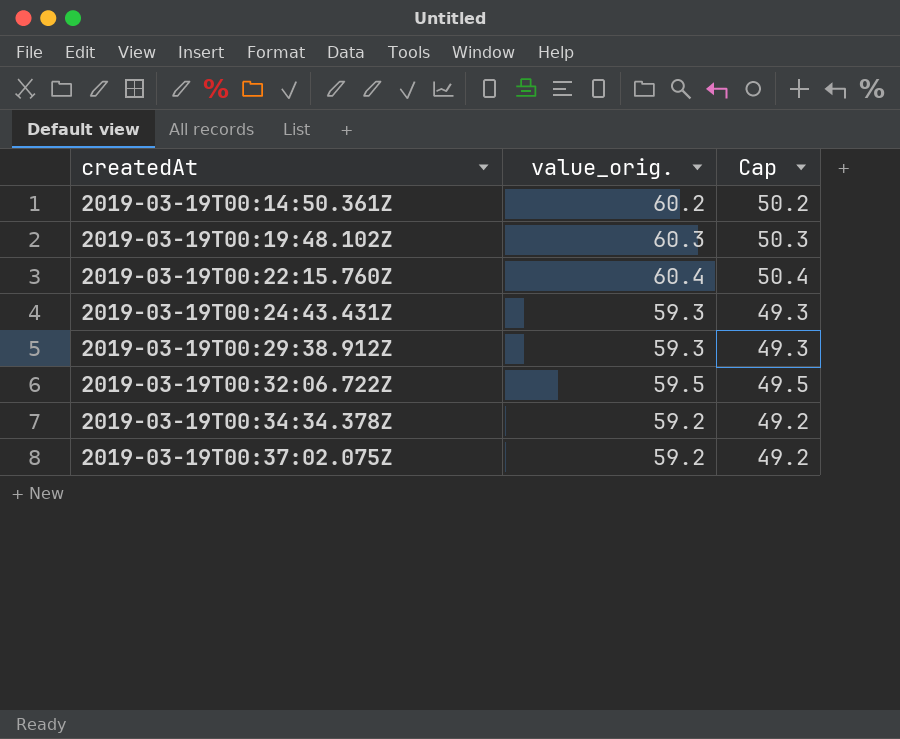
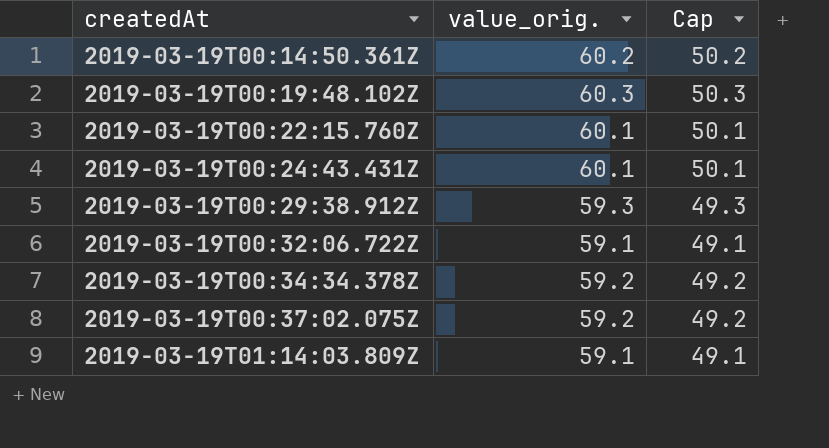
2019-03-19T00:22:15.760Z | value_orig.: 60.4 -> 60.1
2019-03-19T00:22:15.760Z | Cap: 50.4 -> 50.1
2019-03-19T00:24:43.431Z | value_orig.: 59.3 -> 60.1
2019-03-19T00:24:43.431Z | Cap: 49.3 -> 50.1
2019-03-19T00:32:06.722Z | value_orig.: 59.5 -> 59.1
2019-03-19T00:32:06.722Z | Cap: 49.5 -> 49.1
row 2019-03-19T01:14:03.809Z: none -> 59.1 | 49.1

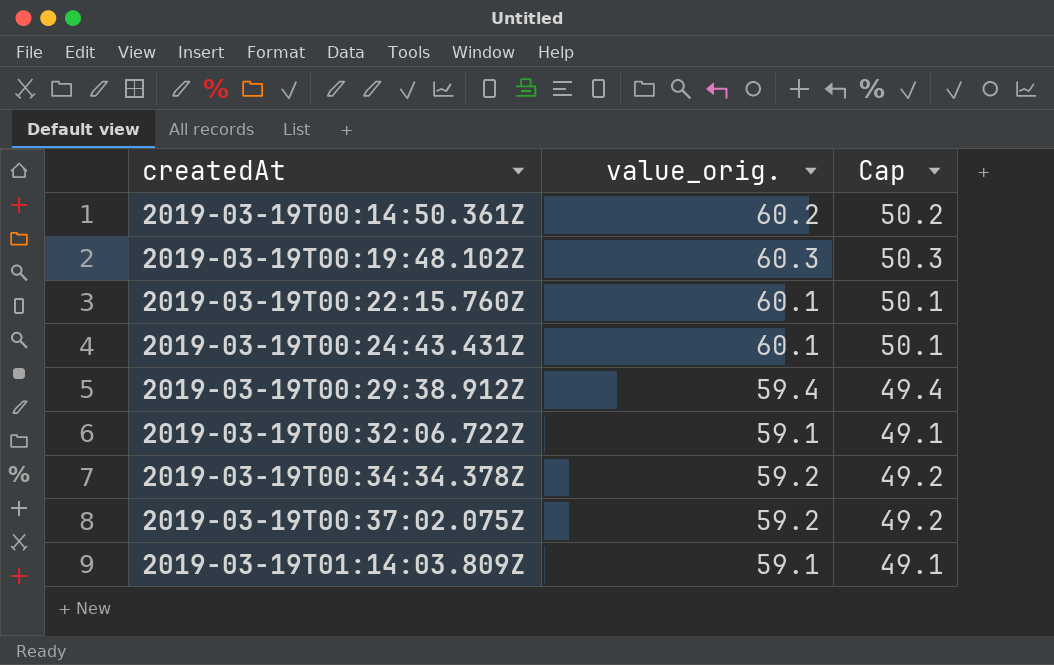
2019-03-19T00:29:38.912Z | value_orig.: 59.3 -> 59.4
2019-03-19T00:29:38.912Z | Cap: 49.3 -> 49.4

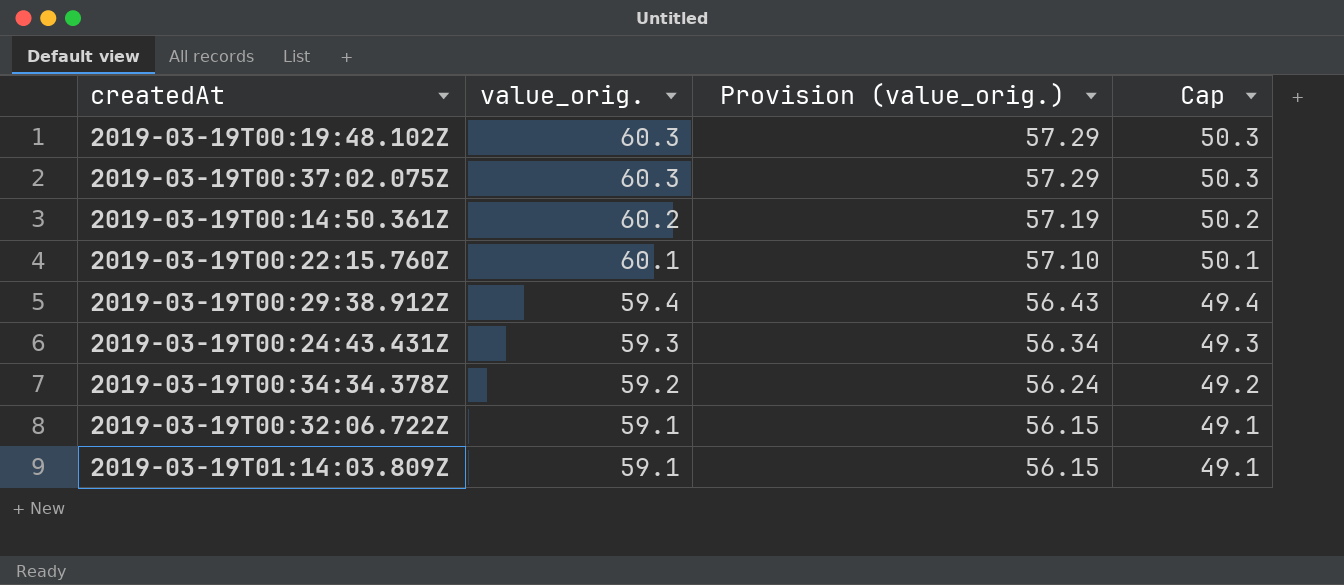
row order: createdAt ascending -> value_orig. descending
column Provision (value_orig.) | formula: none -> [value_orig.] * 0.95
2019-03-19T00:37:02.075Z | value_orig.: 59.2 -> 60.3
2019-03-19T00:37:02.075Z | Cap: 49.2 -> 50.3
2019-03-19T00:24:43.431Z | value_orig.: 60.1 -> 59.3
2019-03-19T00:24:43.431Z | Cap: 50.1 -> 49.3

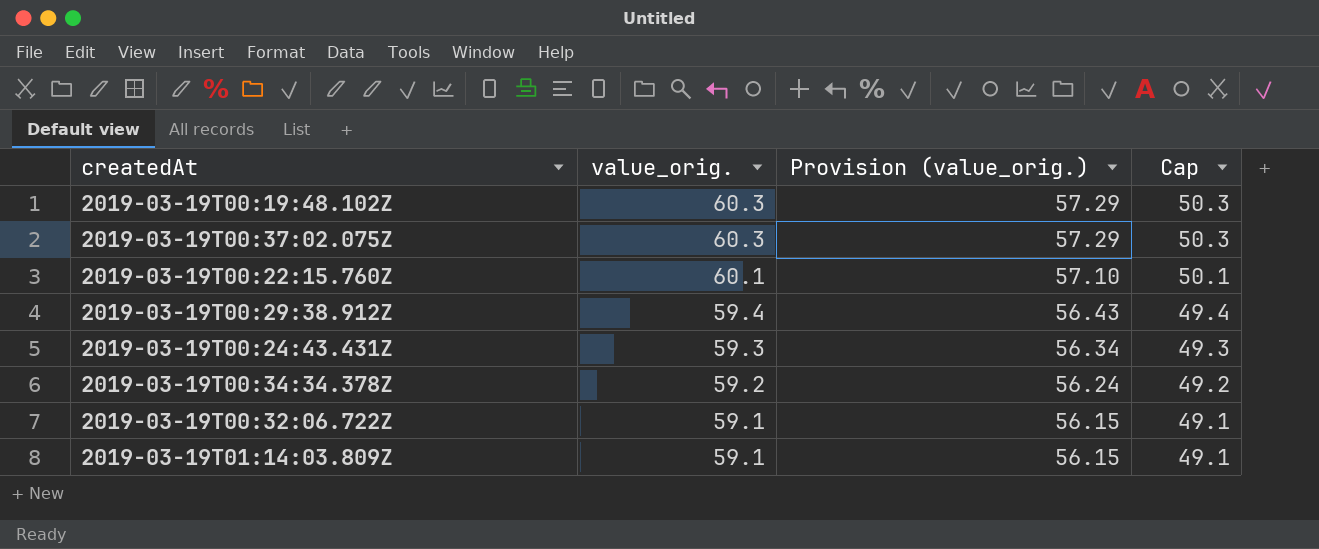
row 2019-03-19T00:14:50.361Z: 60.2 | 57.19 | 50.2 -> none

